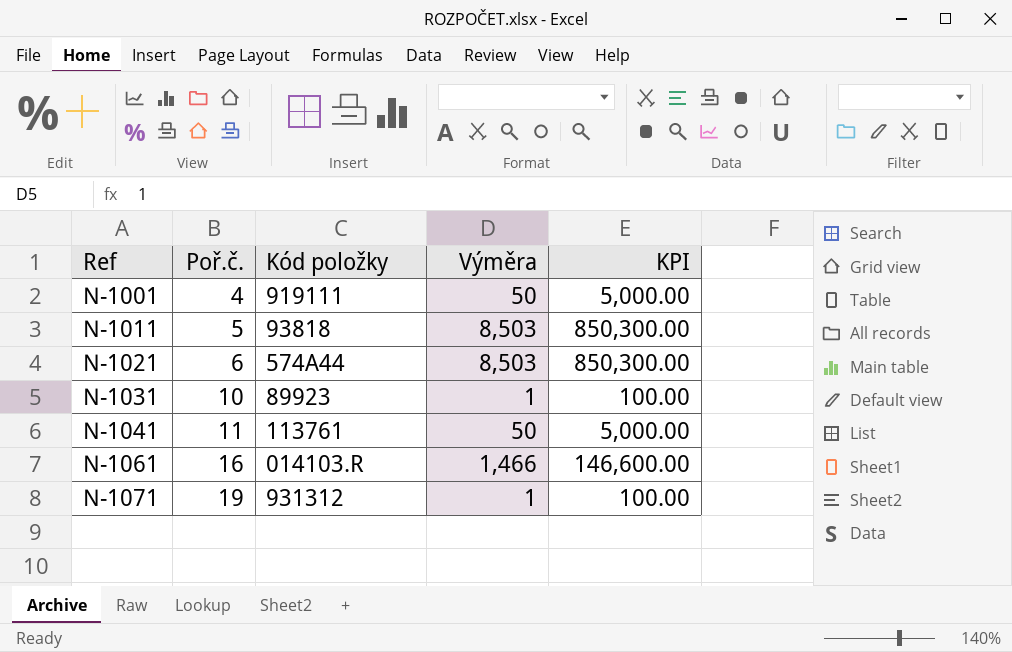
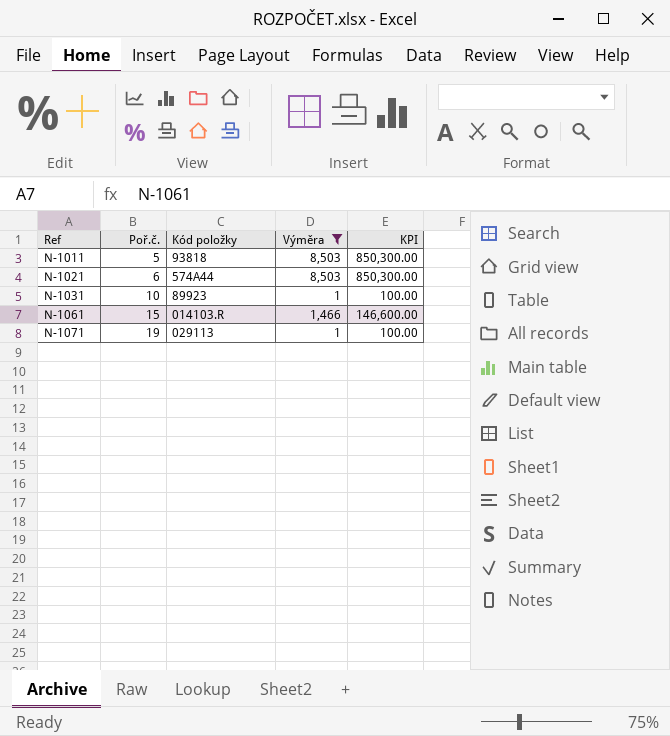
filter: none -> Výměra != 50
N-1061 | Poř.č.: 16 -> 15
N-1071 | Kód položky: 931312 -> 029113

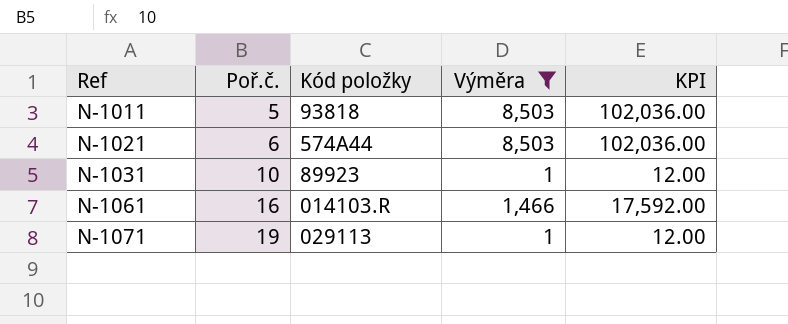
column KPI | formula: [Výměra] * 100 -> [Výměra] * 12
N-1061 | Poř.č.: 15 -> 16

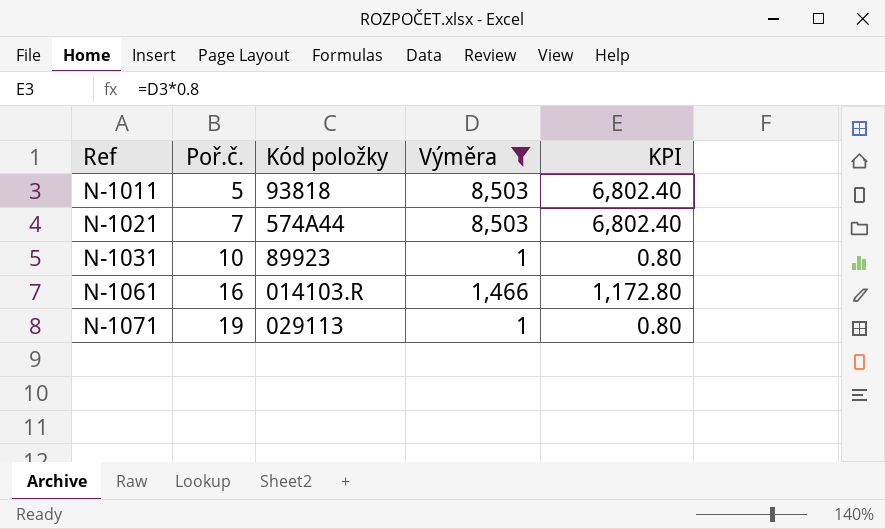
column KPI | formula: [Výměra] * 12 -> [Výměra] * 0.8
N-1021 | Poř.č.: 6 -> 7

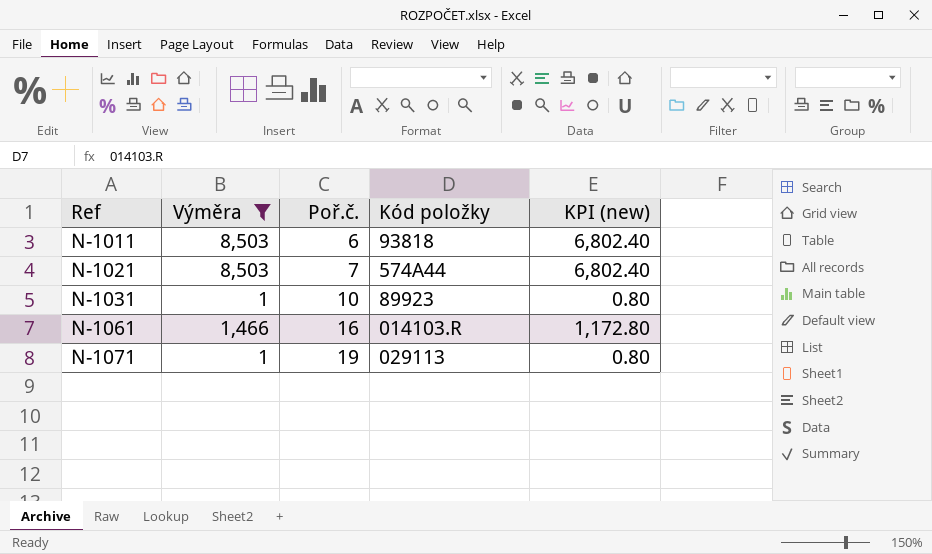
column Výměra | position: 4 -> 2
column name: KPI -> KPI (new)
N-1011 | Poř.č.: 5 -> 6

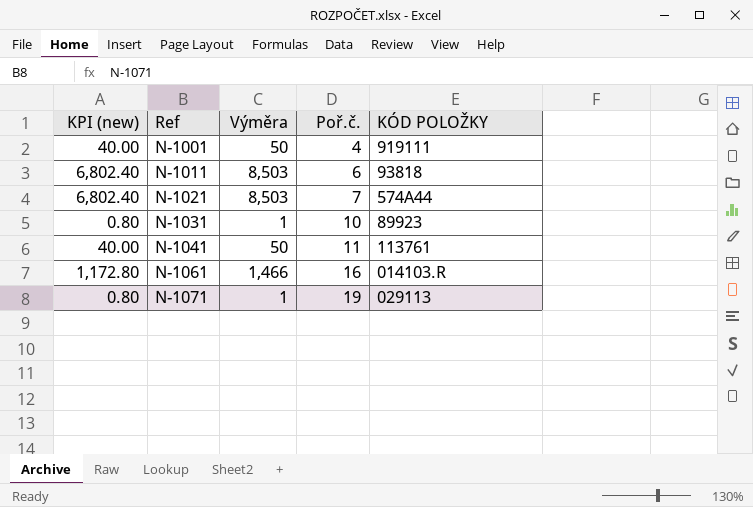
filter: Výměra != 50 -> none
column KPI (new) | position: 5 -> 1
column name: Kód položky -> KÓD POLOŽKY

